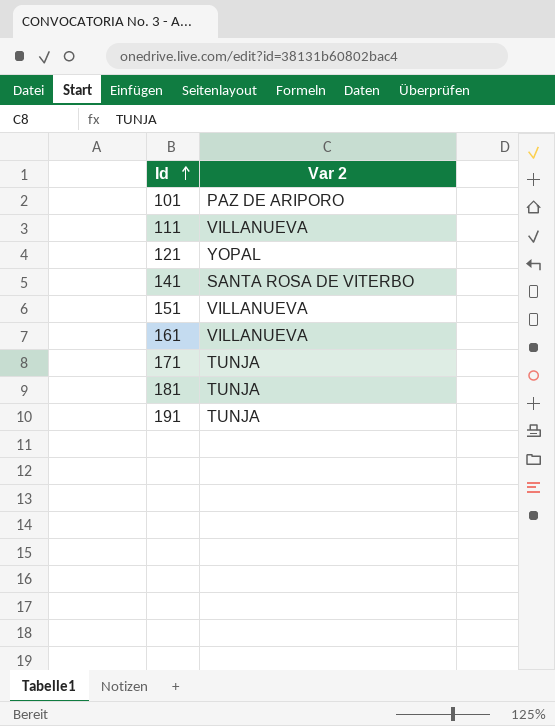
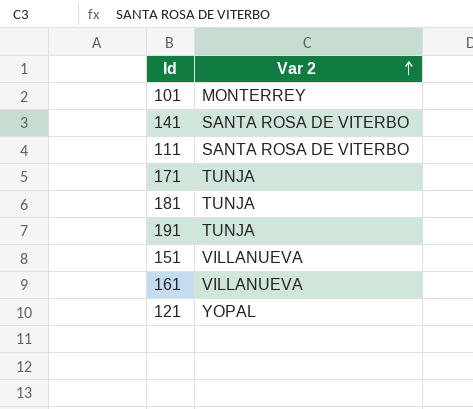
row order: Id ascending -> Var 2 ascending
101 | Var 2: PAZ DE ARIPORO -> MONTERREY
111 | Var 2: VILLANUEVA -> SANTA ROSA DE VITERBO

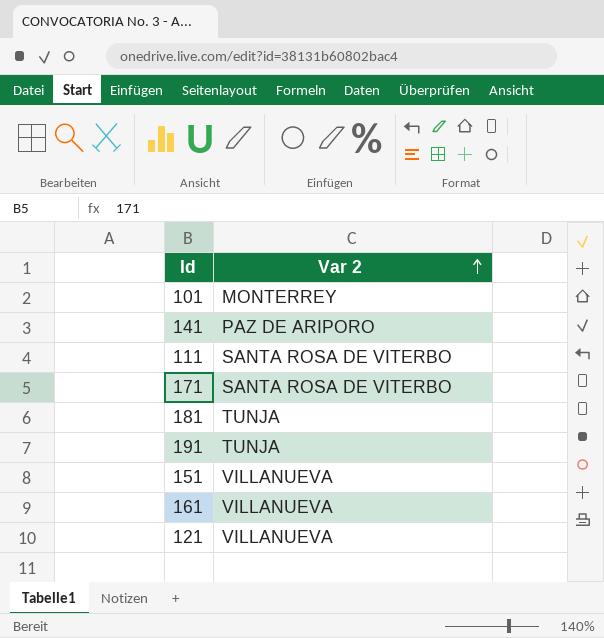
141 | Var 2: SANTA ROSA DE VITERBO -> PAZ DE ARIPORO
171 | Var 2: TUNJA -> SANTA ROSA DE VITERBO
121 | Var 2: YOPAL -> VILLANUEVA

